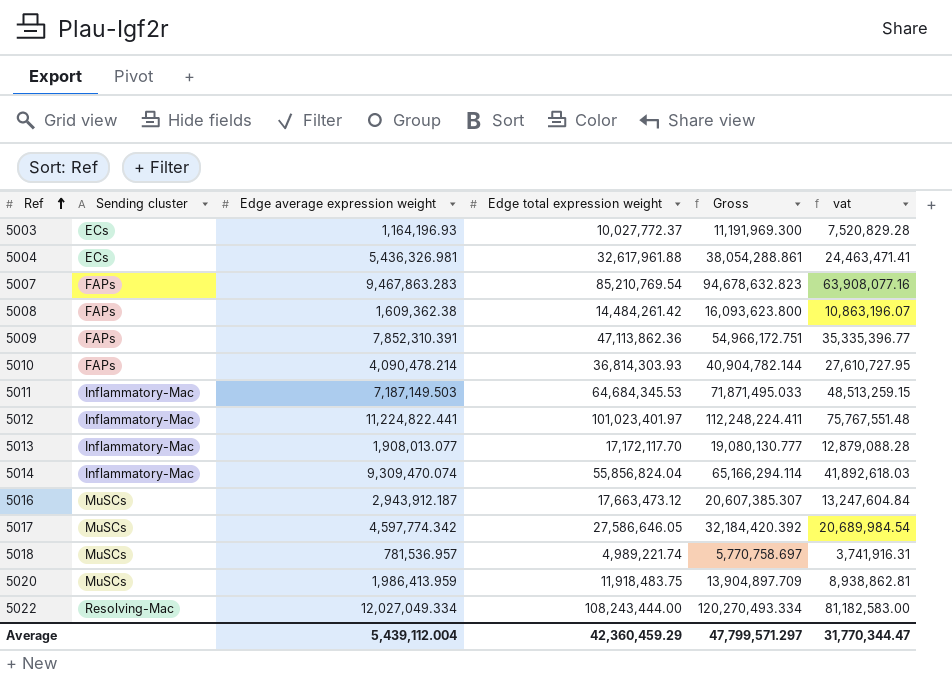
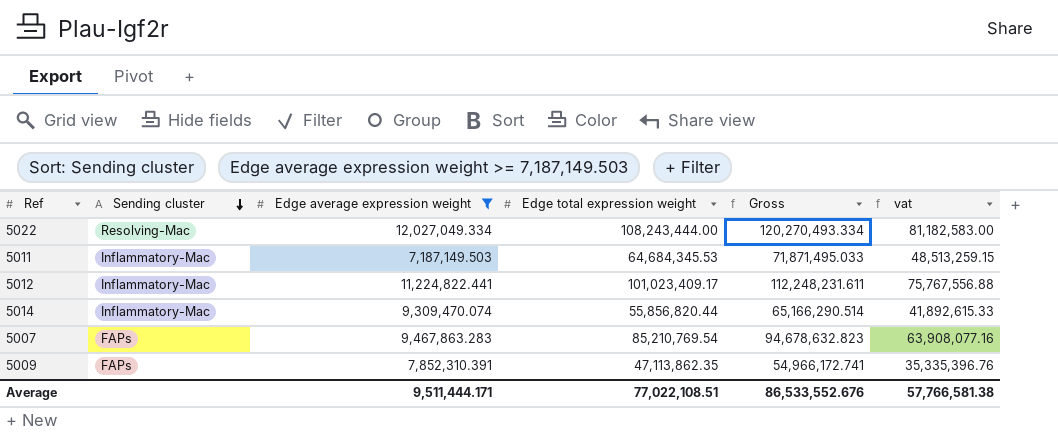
filter: none -> Edge average expression weight >= 7,187,149.503
row order: Ref ascending -> Sending cluster descending
5012 | Edge total expression weight: 101,023,401.97 -> 101,023,409.17
5012 | Gross: 112,248,224.411 -> 112,248,231.611
5012 | vat: 75,767,551.48 -> 75,767,556.88
5014 | Edge total expression weight: 55,856,824.04 -> 55,856,820.44
5014 | Gross: 65,166,294.114 -> 65,166,290.514
5014 | vat: 41,892,618.03 -> 41,892,615.33
5009 | Edge total expression weight: 47,113,862.36 -> 47,113,862.35
5009 | Gross: 54,966,172.751 -> 54,966,172.741
5009 | vat: 35,335,396.77 -> 35,335,396.76
Average | Edge average expression weight: 5,439,112.004 -> 9,511,444.171
Average | Edge total expression weight: 42,360,459.29 -> 77,022,108.51
Average | Gross: 47,799,571.297 -> 86,533,552.676
Average | vat: 31,770,344.47 -> 57,766,581.38

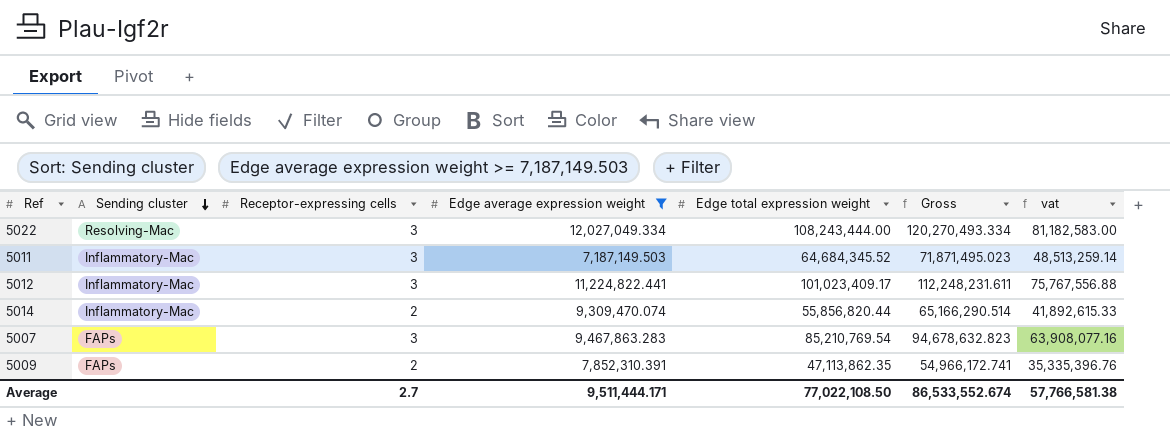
column Receptor-expressing cells | position: none -> 3
5011 | Edge total expression weight: 64,684,345.53 -> 64,684,345.52
5011 | Gross: 71,871,495.033 -> 71,871,495.023
5011 | vat: 48,513,259.15 -> 48,513,259.14
Average | Edge total expression weight: 77,022,108.51 -> 77,022,108.50
Average | Gross: 86,533,552.676 -> 86,533,552.674

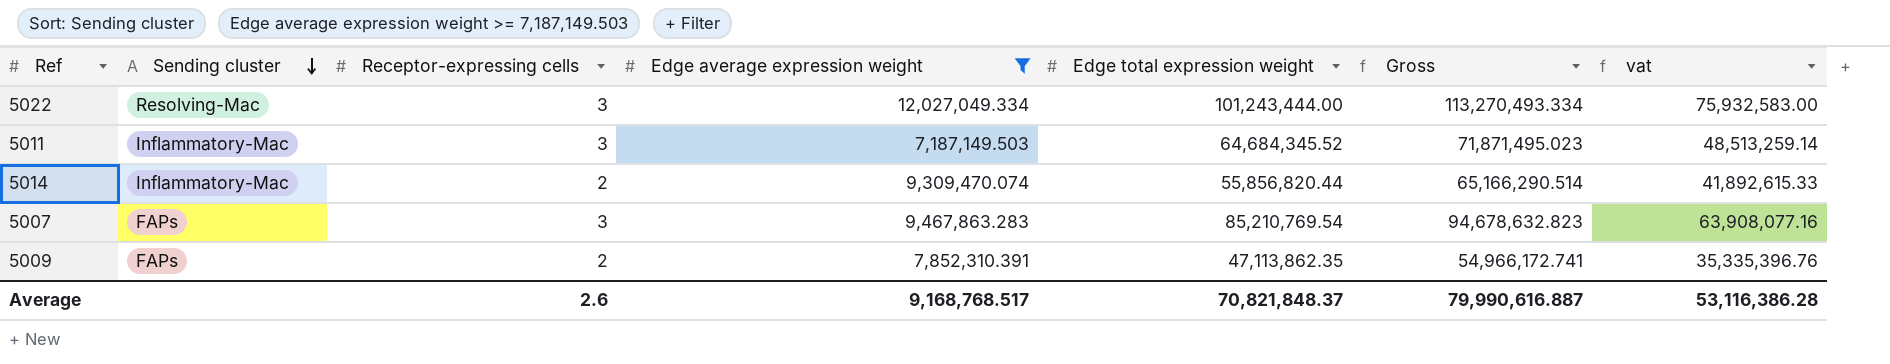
row 5012: Inflammatory-Mac | 3 | 11,224,822.441 | 101,023,409.17 | 112,248,231.611 | 75,767,556.88 -> none
5022 | Edge total expression weight: 108,243,444.00 -> 101,243,444.00
5022 | Gross: 120,270,493.334 -> 113,270,493.334
5022 | vat: 81,182,583.00 -> 75,932,583.00
Average | Receptor-expressing cells: 2.7 -> 2.6
Average | Edge average expression weight: 9,511,444.171 -> 9,168,768.517
Average | Edge total expression weight: 77,022,108.50 -> 70,821,848.37
Average | Gross: 86,533,552.674 -> 79,990,616.887
Average | vat: 57,766,581.38 -> 53,116,386.28

